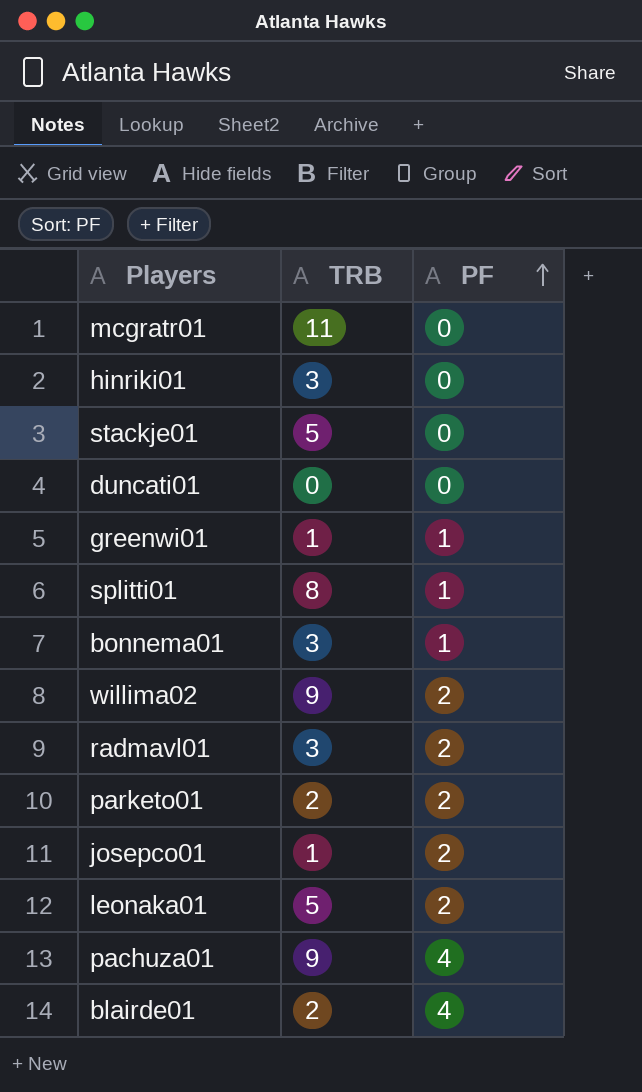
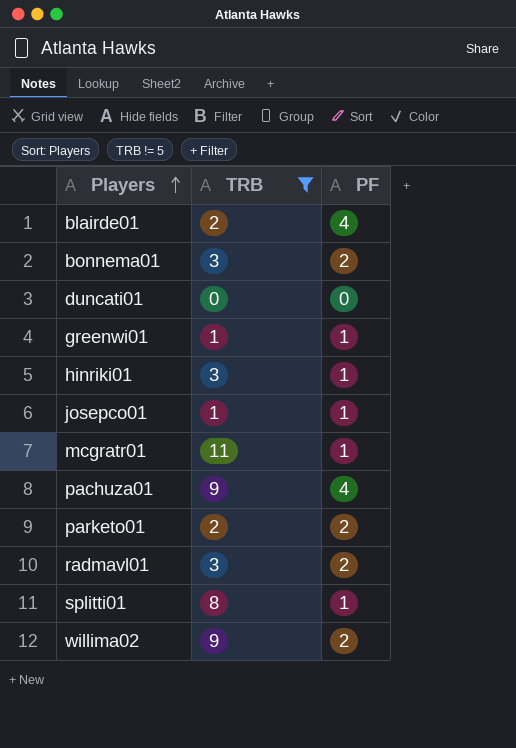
filter: none -> TRB != 5
row order: PF ascending -> Players ascending
bonnema01 | PF: 1 -> 2
hinriki01 | PF: 0 -> 1
josepco01 | PF: 2 -> 1
mcgratr01 | PF: 0 -> 1

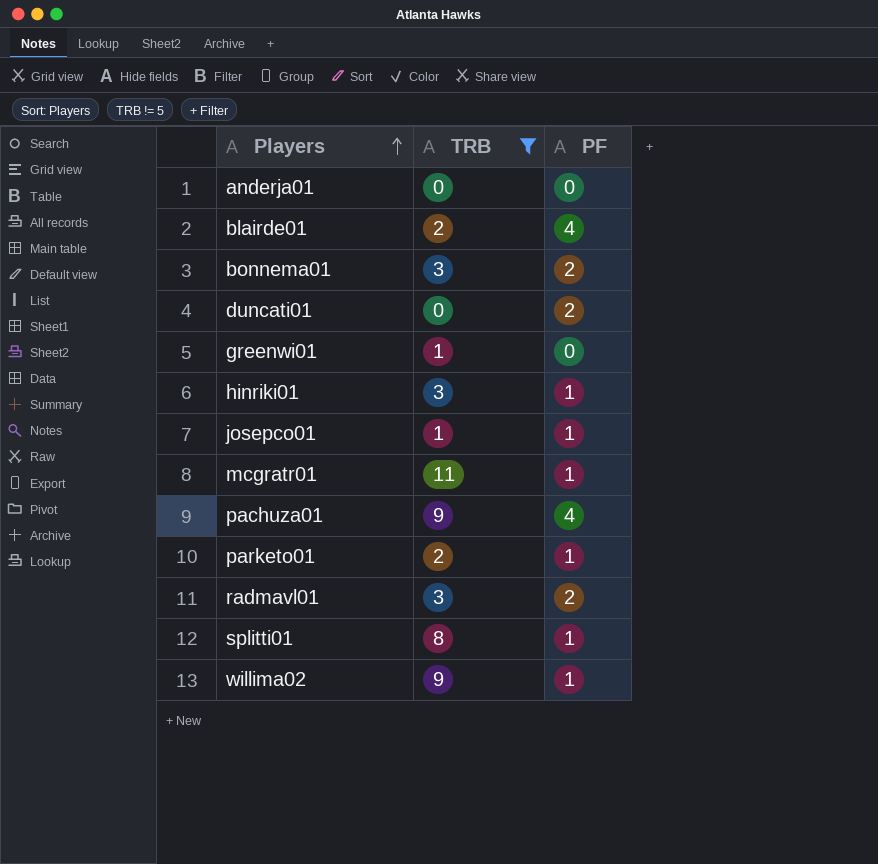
row anderja01: none -> 0 | 0
duncati01 | PF: 0 -> 2
greenwi01 | PF: 1 -> 0
parketo01 | PF: 2 -> 1
willima02 | PF: 2 -> 1

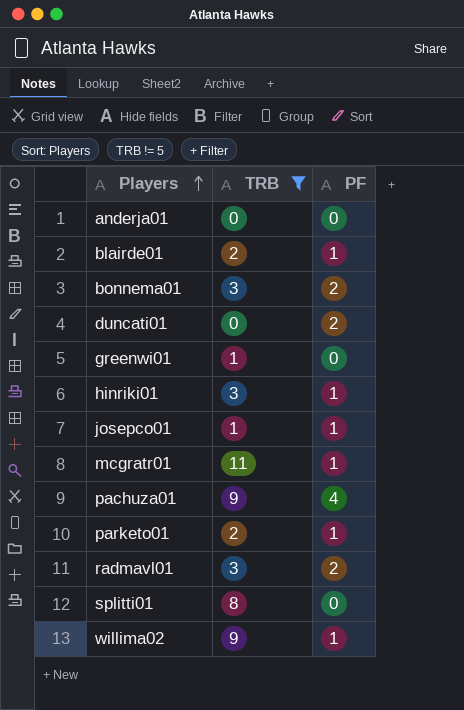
blairde01 | PF: 4 -> 1
splitti01 | PF: 1 -> 0

